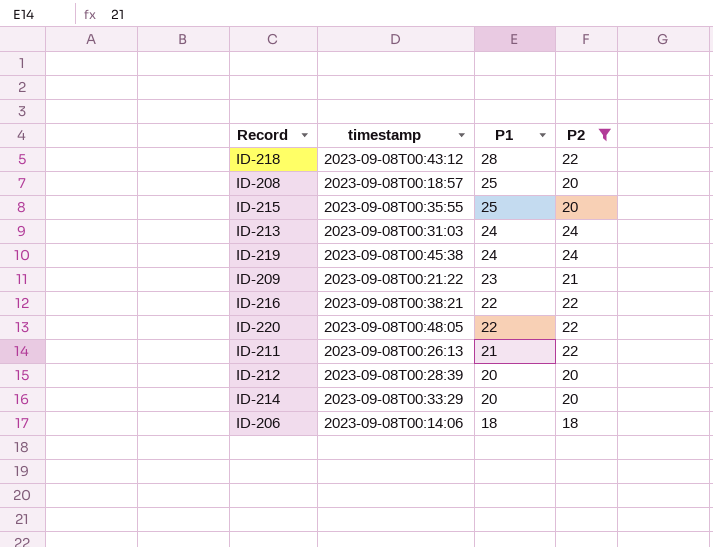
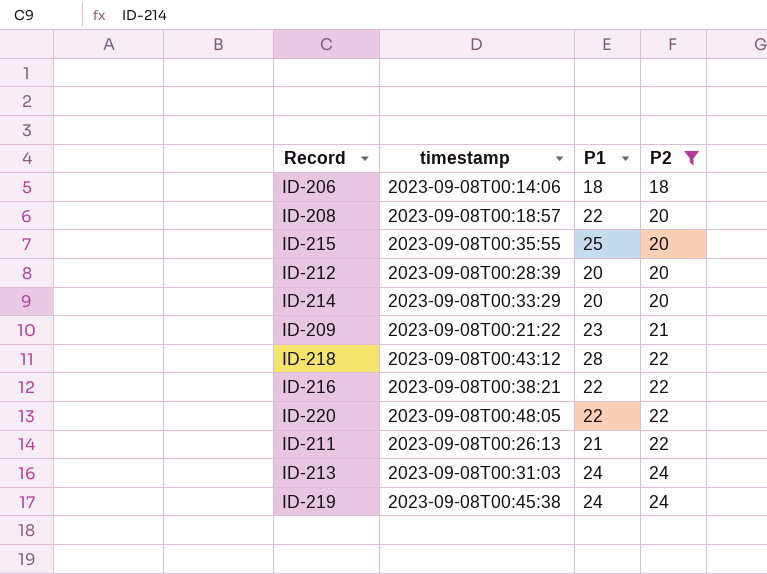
row order: P1 descending -> P2 ascending
ID-208 | P1: 25 -> 22

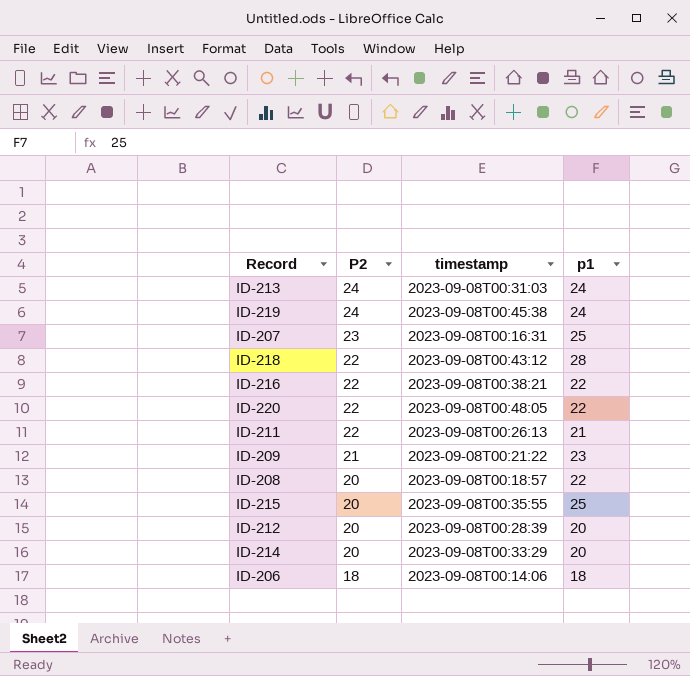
filter: P2 != 23 -> none
row order: P2 ascending -> P2 descending
column P2 | position: 4 -> 2
column name: P1 -> p1

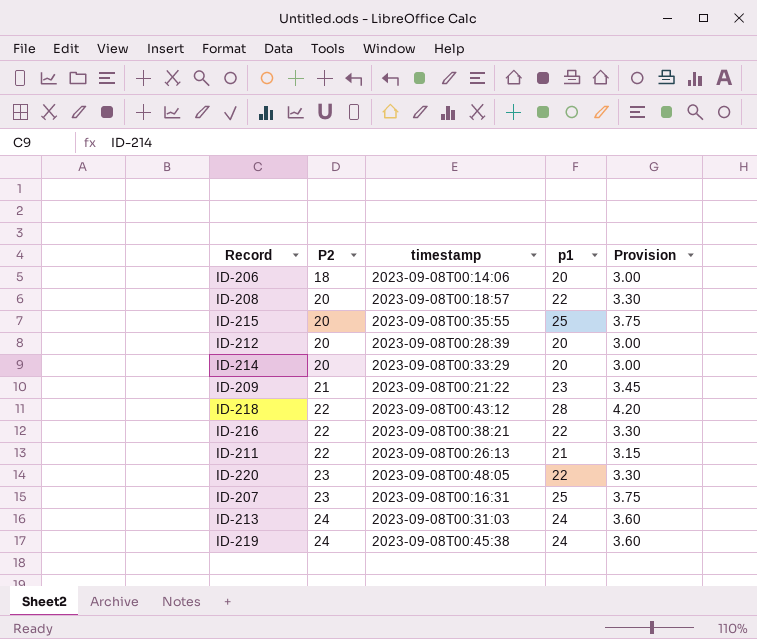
row order: P2 descending -> P2 ascending
column Provision | formula: none -> [p1] * 0.15
ID-206 | p1: 18 -> 20
ID-220 | P2: 22 -> 23

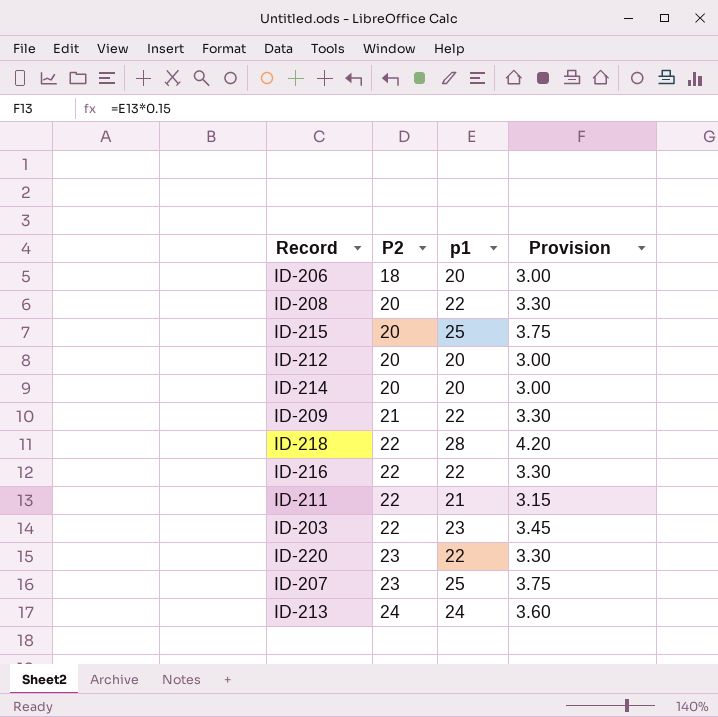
column timestamp | position: 3 -> none
row ID-219: 24 | 2023-09-08T00:45:38 | 24 | 3.60 -> none
ID-209 | p1: 23 -> 22
ID-209 | Provision: 3.45 -> 3.30
row ID-203: none -> 22 | 23 | 3.45

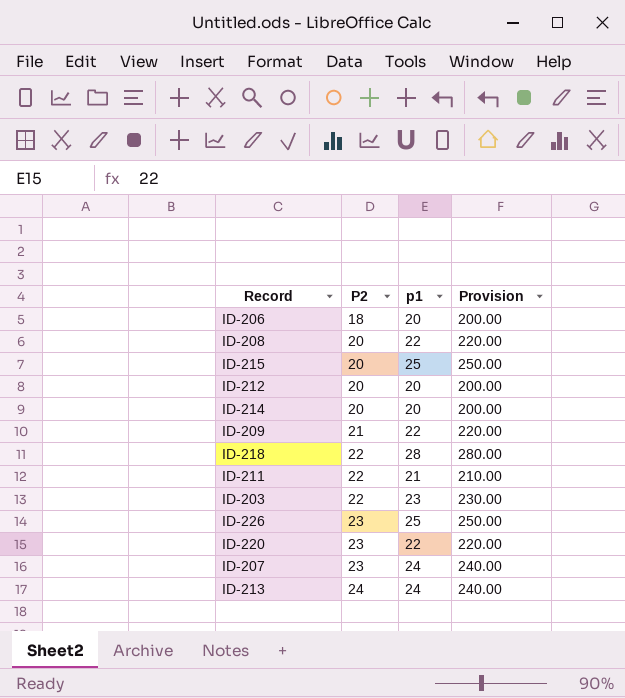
column Provision | formula: [p1] * 0.15 -> [p1] * 10
row ID-216: 22 | 22 | 3.30 -> none
row ID-226: none -> 23 | 25 | 250.00
ID-207 | p1: 25 -> 24

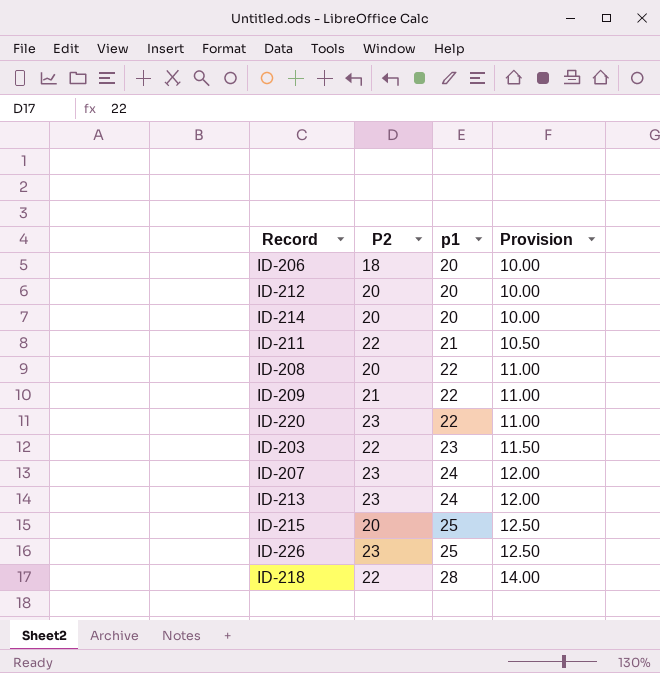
row order: P2 ascending -> p1 ascending
column Provision | formula: [p1] * 10 -> [p1] * 0.5
ID-213 | P2: 24 -> 23

